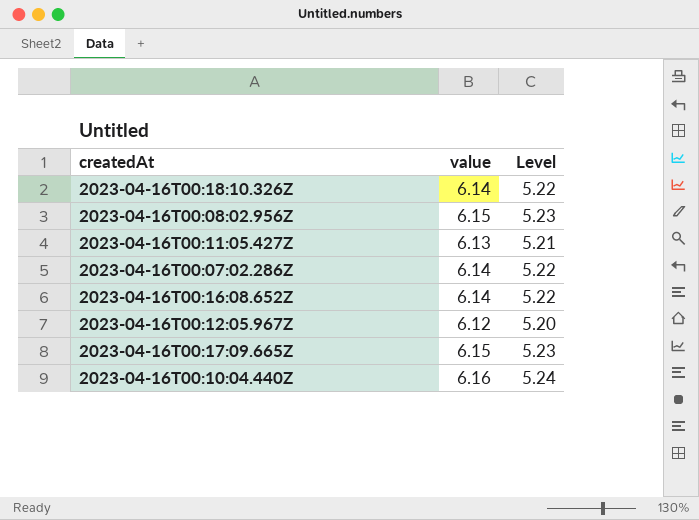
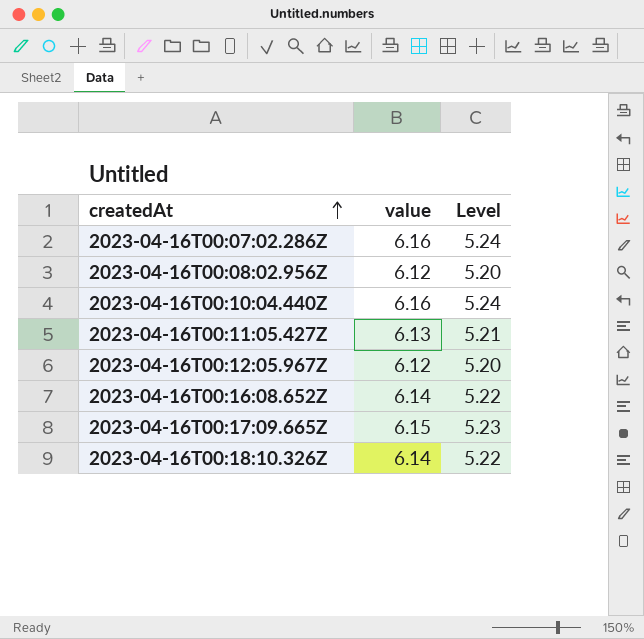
row order: none -> createdAt ascending
2023-04-16T00:07:02.286Z | value: 6.14 -> 6.16
2023-04-16T00:07:02.286Z | Level: 5.22 -> 5.24
2023-04-16T00:08:02.956Z | value: 6.15 -> 6.12
2023-04-16T00:08:02.956Z | Level: 5.23 -> 5.20

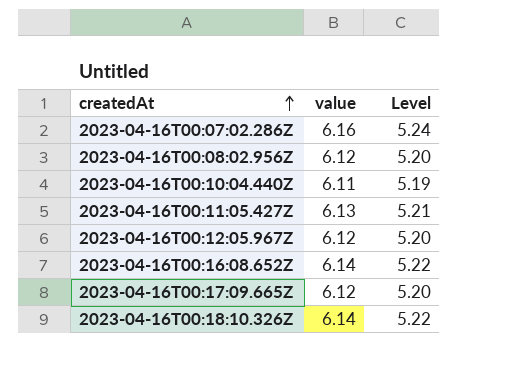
2023-04-16T00:10:04.440Z | value: 6.16 -> 6.11
2023-04-16T00:10:04.440Z | Level: 5.24 -> 5.19
2023-04-16T00:17:09.665Z | value: 6.15 -> 6.12
2023-04-16T00:17:09.665Z | Level: 5.23 -> 5.20

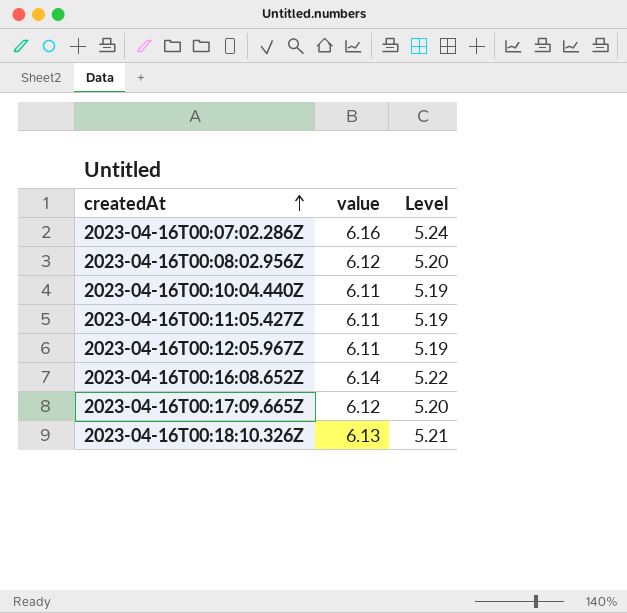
2023-04-16T00:11:05.427Z | value: 6.13 -> 6.11
2023-04-16T00:11:05.427Z | Level: 5.21 -> 5.19
2023-04-16T00:12:05.967Z | value: 6.12 -> 6.11
2023-04-16T00:12:05.967Z | Level: 5.20 -> 5.19
2023-04-16T00:18:10.326Z | value: 6.14 -> 6.13
2023-04-16T00:18:10.326Z | Level: 5.22 -> 5.21

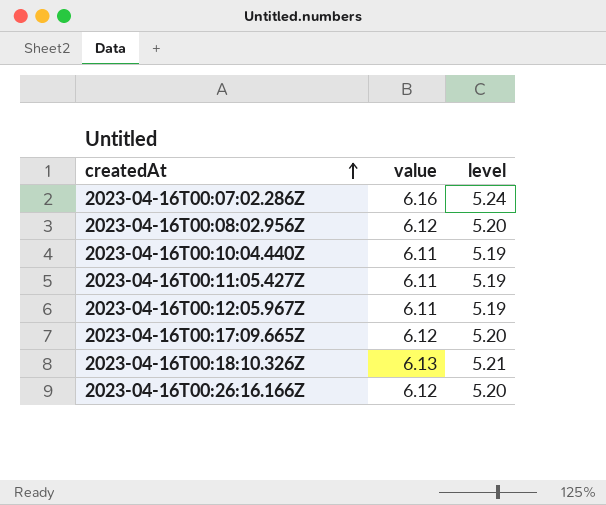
column name: Level -> level
row 2023-04-16T00:16:08.652Z: 6.14 | 5.22 -> none
row 2023-04-16T00:26:16.166Z: none -> 6.12 | 5.20

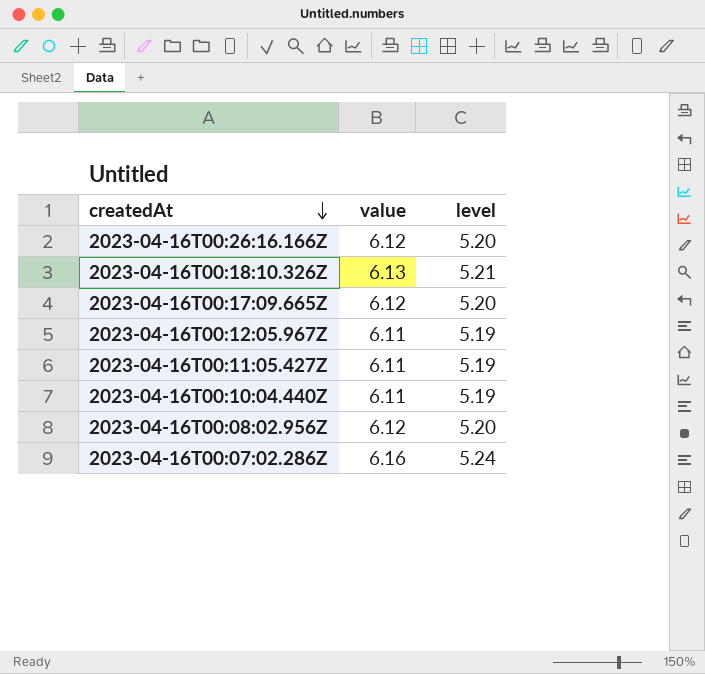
row order: createdAt ascending -> createdAt descending

